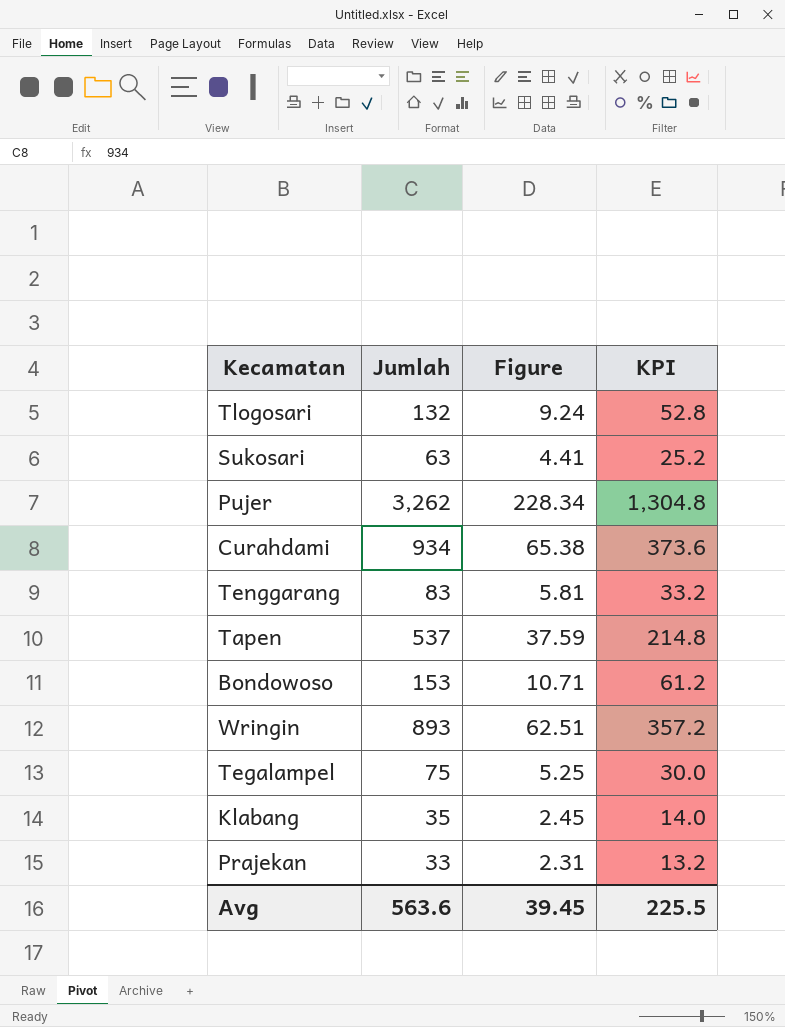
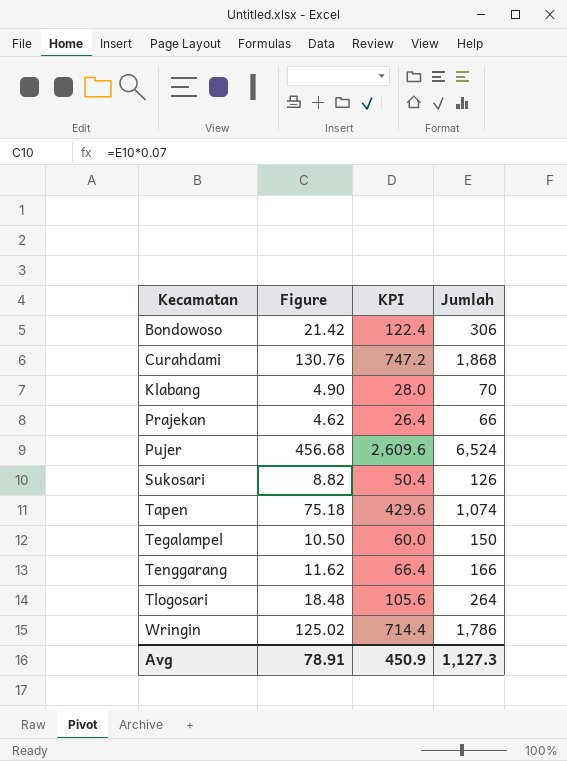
row order: none -> Kecamatan ascending
column Jumlah | position: 2 -> 4
Bondowoso | Figure: 10.71 -> 21.42
Bondowoso | KPI: 61.2 -> 122.4
Bondowoso | Jumlah: 153 -> 306
Curahdami | Figure: 65.38 -> 130.76
Curahdami | KPI: 373.6 -> 747.2
Curahdami | Jumlah: 934 -> 1,868
Klabang | Figure: 2.45 -> 4.90
Klabang | KPI: 14.0 -> 28.0
Klabang | Jumlah: 35 -> 70
Prajekan | Figure: 2.31 -> 4.62
Prajekan | KPI: 13.2 -> 26.4
Prajekan | Jumlah: 33 -> 66
Pujer | Figure: 228.34 -> 456.68
Pujer | KPI: 1,304.8 -> 2,609.6
Pujer | Jumlah: 3,262 -> 6,524
Sukosari | Figure: 4.41 -> 8.82
Sukosari | KPI: 25.2 -> 50.4
Sukosari | Jumlah: 63 -> 126
Tapen | Figure: 37.59 -> 75.18
Tapen | KPI: 214.8 -> 429.6
Tapen | Jumlah: 537 -> 1,074
Tegalampel | Figure: 5.25 -> 10.50
Tegalampel | KPI: 30.0 -> 60.0
Tegalampel | Jumlah: 75 -> 150
Tenggarang | Figure: 5.81 -> 11.62
Tenggarang | KPI: 33.2 -> 66.4
Tenggarang | Jumlah: 83 -> 166
Tlogosari | Figure: 9.24 -> 18.48
Tlogosari | KPI: 52.8 -> 105.6
Tlogosari | Jumlah: 132 -> 264
Wringin | Figure: 62.51 -> 125.02
Wringin | KPI: 357.2 -> 714.4
Wringin | Jumlah: 893 -> 1,786
Avg | Figure: 39.45 -> 78.91
Avg | KPI: 225.5 -> 450.9
Avg | Jumlah: 563.6 -> 1,127.3

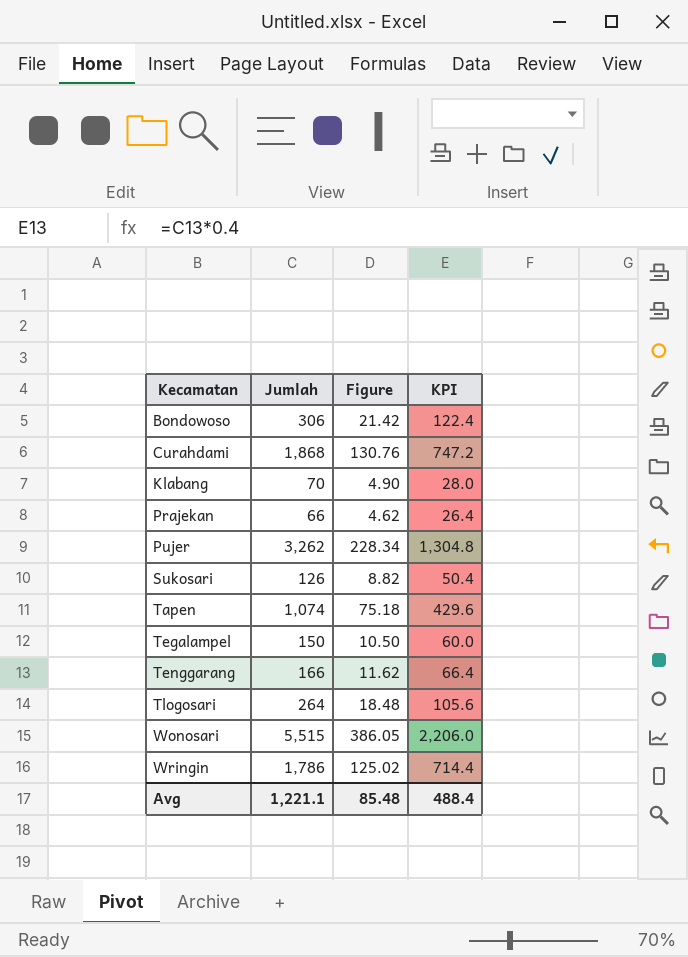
column Jumlah | position: 4 -> 2
Pujer | Jumlah: 6,524 -> 3,262
Pujer | Figure: 456.68 -> 228.34
Pujer | KPI: 2,609.6 -> 1,304.8
row Wonosari: none -> 5,515 | 386.05 | 2,206.0
Avg | Jumlah: 1,127.3 -> 1,221.1
Avg | Figure: 78.91 -> 85.48
Avg | KPI: 450.9 -> 488.4

